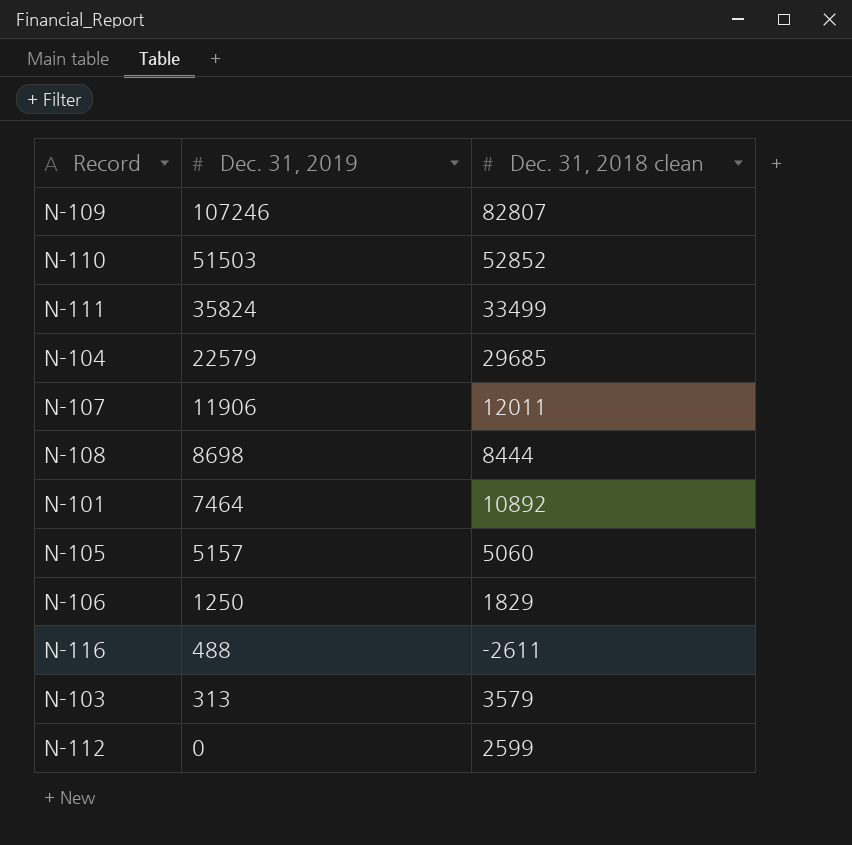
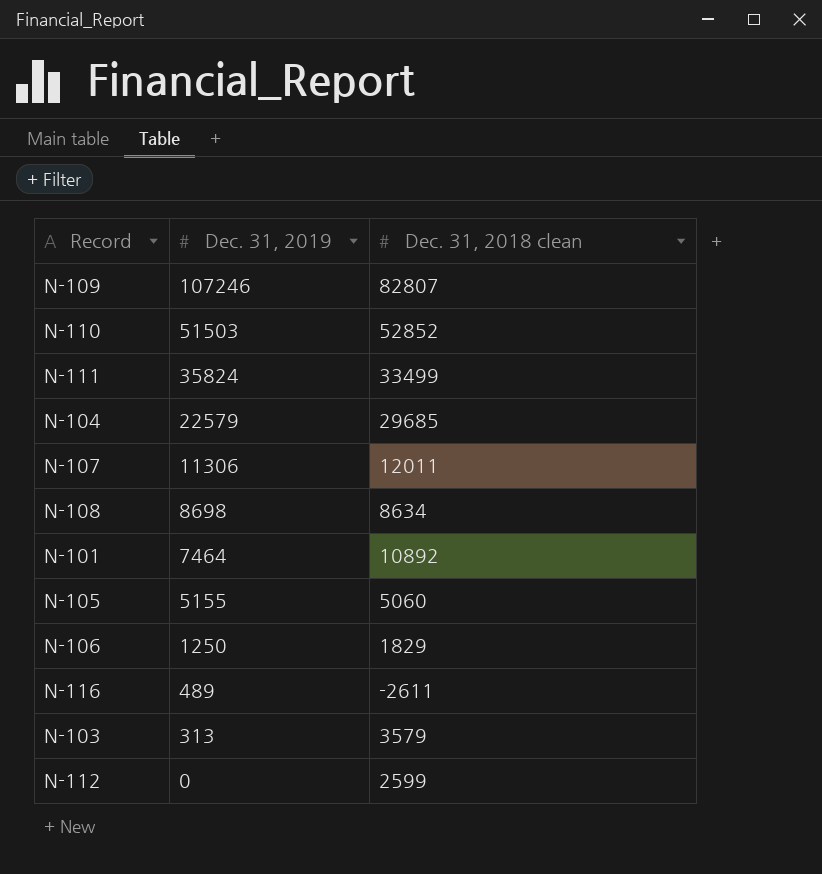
N-107 | Dec. 31, 2019: 11906 -> 11306
N-108 | Dec. 31, 2018 clean: 8444 -> 8634
N-105 | Dec. 31, 2019: 5157 -> 5155
N-116 | Dec. 31, 2019: 488 -> 489

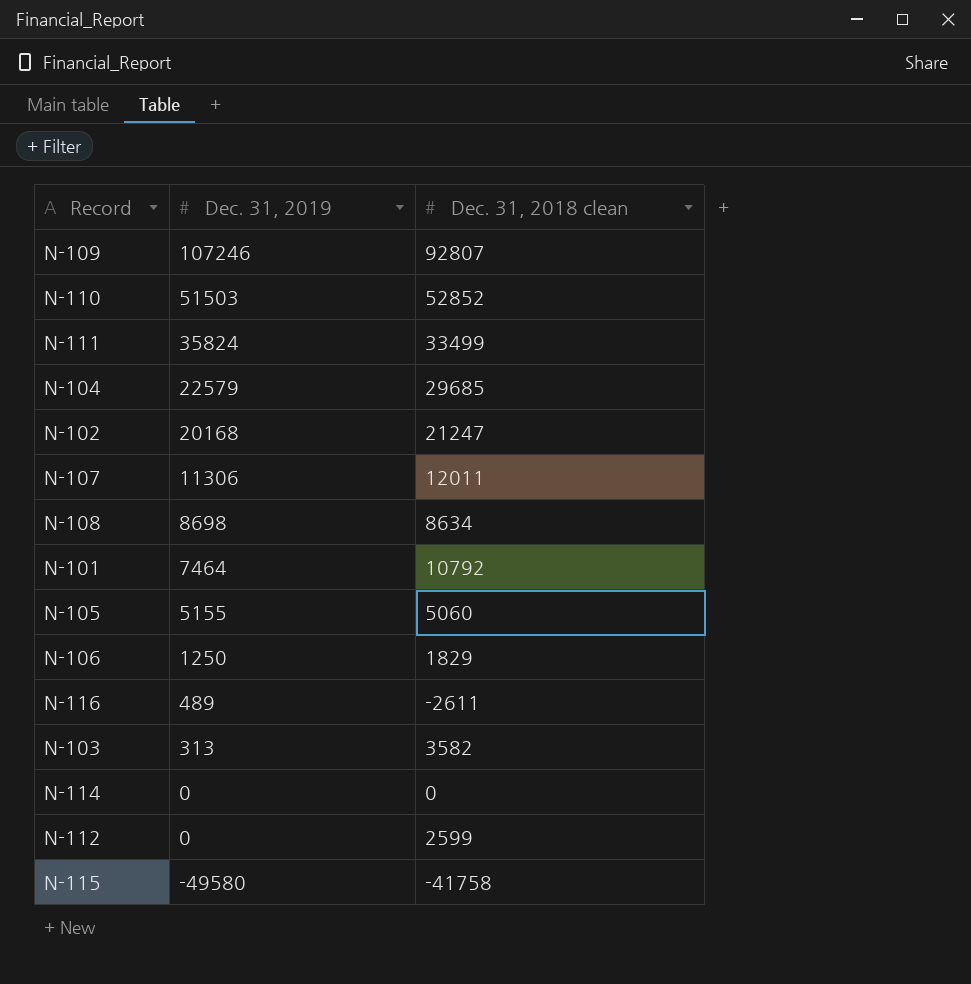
N-109 | Dec. 31, 2018 clean: 82807 -> 92807
row N-102: none -> 20168 | 21247
N-101 | Dec. 31, 2018 clean: 10892 -> 10792
N-103 | Dec. 31, 2018 clean: 3579 -> 3582
row N-114: none -> 0 | 0
row N-115: none -> -49580 | -41758

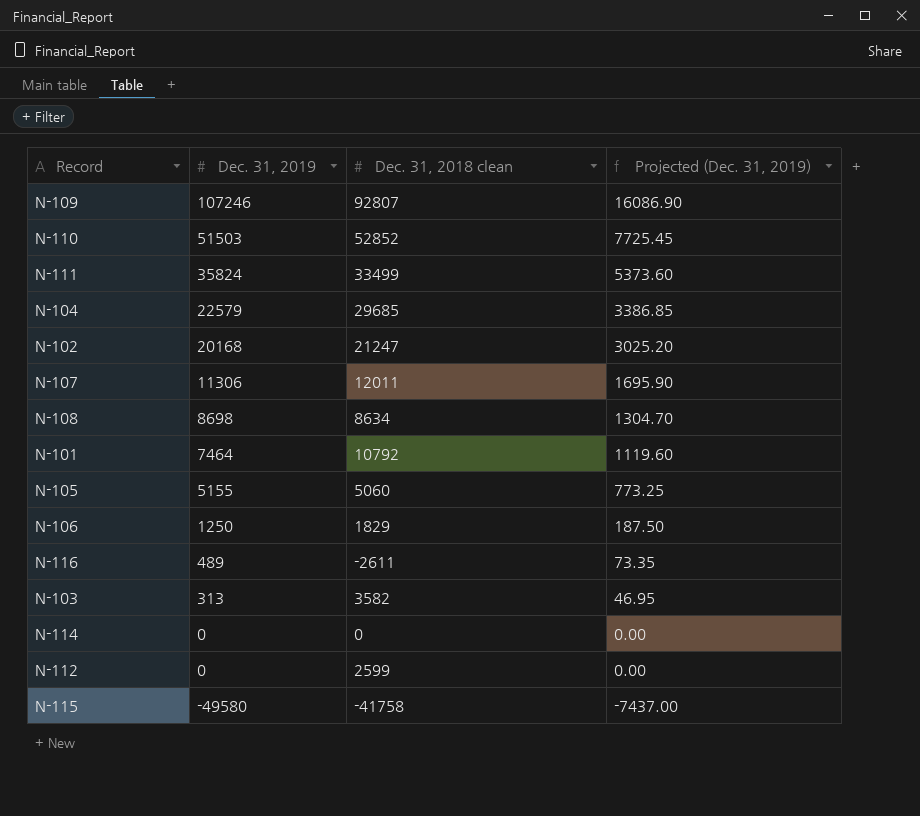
column Projected (Dec. 31, 2019) | formula: none -> [Dec. 31, 2019] * 0.15

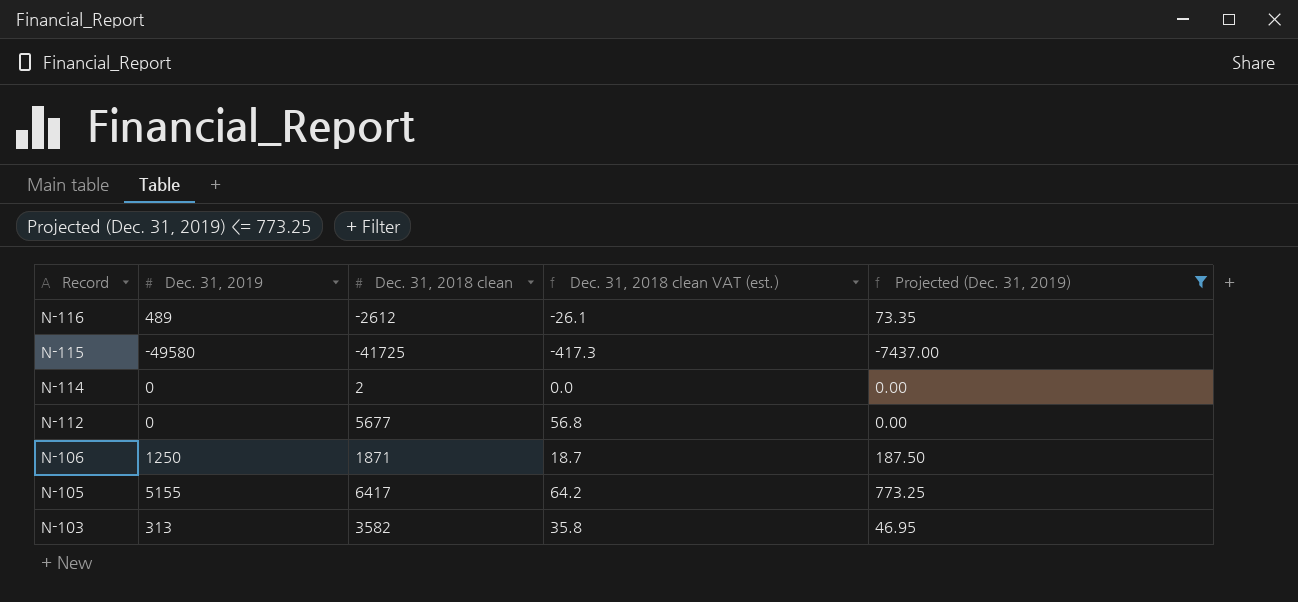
filter: none -> Projected (Dec. 31, 2019) <= 773.25
row order: Dec. 31, 2019 descending -> Record descending
column Dec. 31, 2018 clean VAT (est.) | formula: none -> [Dec. 31, 2018 clean] * 0.01
N-116 | Dec. 31, 2018 clean: -2611 -> -2612
N-115 | Dec. 31, 2018 clean: -41758 -> -41725
N-114 | Dec. 31, 2018 clean: 0 -> 2
N-112 | Dec. 31, 2018 clean: 2599 -> 5677
N-106 | Dec. 31, 2018 clean: 1829 -> 1871
N-105 | Dec. 31, 2018 clean: 5060 -> 6417

